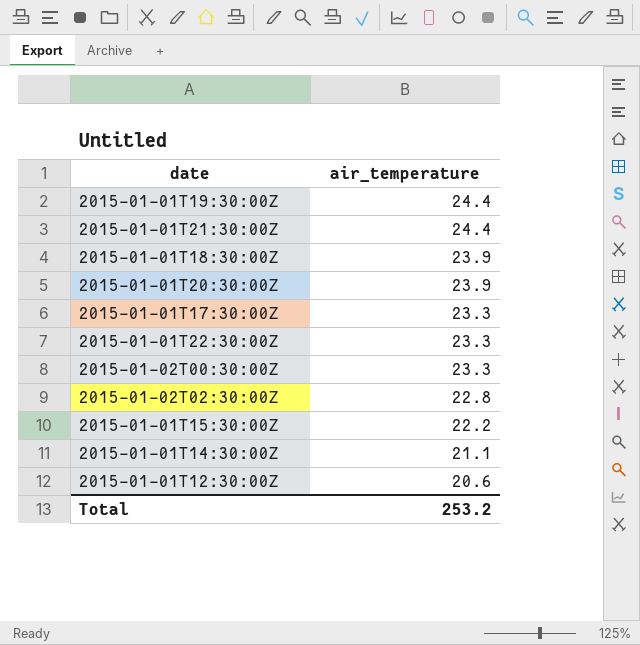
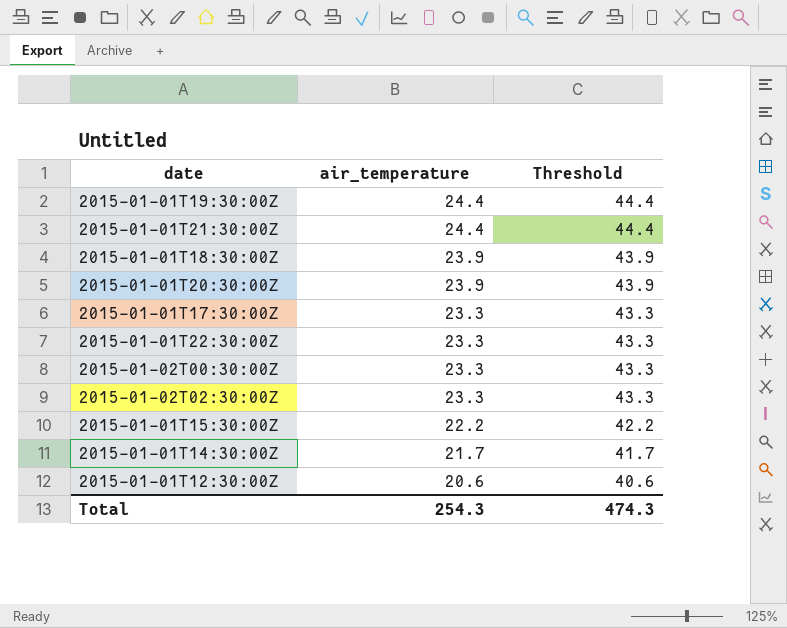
column Threshold | formula: none -> [air_temperature] + 20
2015-01-02T02:30:00Z | air_temperature: 22.8 -> 23.3
2015-01-01T14:30:00Z | air_temperature: 21.1 -> 21.7
Total | air_temperature: 253.2 -> 254.3

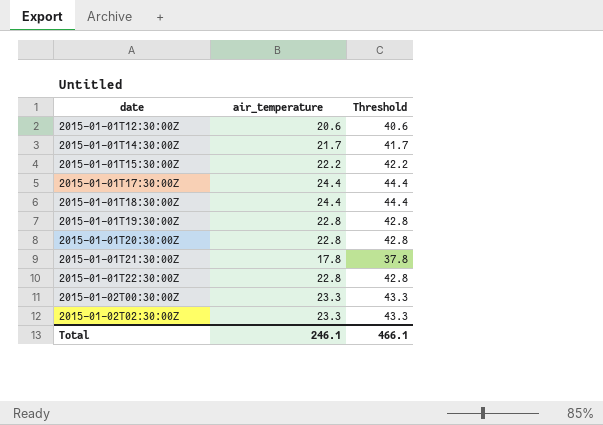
row order: air_temperature descending -> date ascending
2015-01-01T17:30:00Z | air_temperature: 23.3 -> 24.4
2015-01-01T17:30:00Z | Threshold: 43.3 -> 44.4
2015-01-01T18:30:00Z | air_temperature: 23.9 -> 24.4
2015-01-01T18:30:00Z | Threshold: 43.9 -> 44.4
2015-01-01T19:30:00Z | air_temperature: 24.4 -> 22.8
2015-01-01T19:30:00Z | Threshold: 44.4 -> 42.8
2015-01-01T20:30:00Z | air_temperature: 23.9 -> 22.8
2015-01-01T20:30:00Z | Threshold: 43.9 -> 42.8
2015-01-01T21:30:00Z | air_temperature: 24.4 -> 17.8
2015-01-01T21:30:00Z | Threshold: 44.4 -> 37.8
2015-01-01T22:30:00Z | air_temperature: 23.3 -> 22.8
2015-01-01T22:30:00Z | Threshold: 43.3 -> 42.8
Total | air_temperature: 254.3 -> 246.1
Total | Threshold: 474.3 -> 466.1

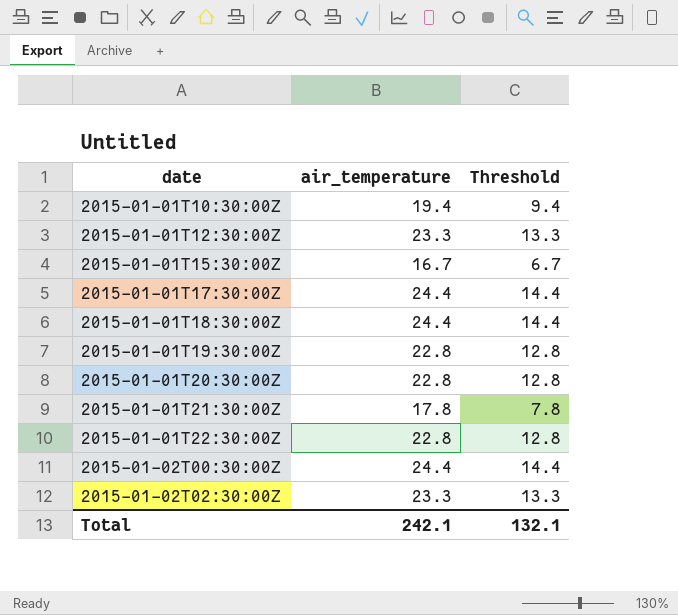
column Threshold | formula: [air_temperature] + 20 -> [air_temperature] - 10
row 2015-01-01T14:30:00Z: 21.7 | 41.7 -> none
row 2015-01-01T10:30:00Z: none -> 19.4 | 9.4
2015-01-01T12:30:00Z | air_temperature: 20.6 -> 23.3
2015-01-01T15:30:00Z | air_temperature: 22.2 -> 16.7
2015-01-02T00:30:00Z | air_temperature: 23.3 -> 24.4
Total | air_temperature: 246.1 -> 242.1
Total | Threshold: 466.1 -> 132.1

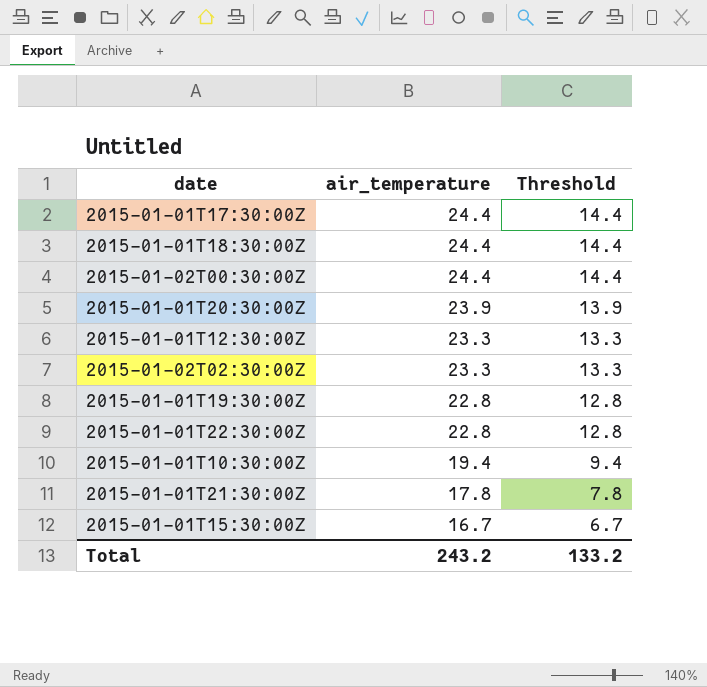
row order: date ascending -> air_temperature descending
2015-01-01T20:30:00Z | air_temperature: 22.8 -> 23.9
2015-01-01T20:30:00Z | Threshold: 12.8 -> 13.9
Total | air_temperature: 242.1 -> 243.2
Total | Threshold: 132.1 -> 133.2

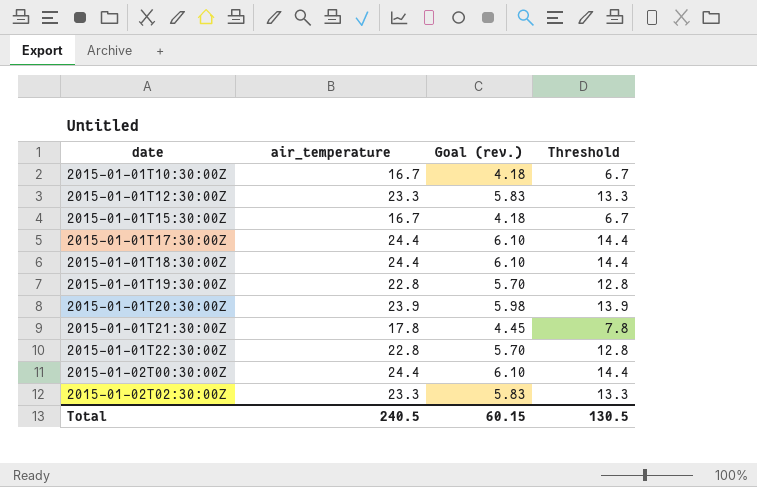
row order: air_temperature descending -> date ascending
column Goal (rev.) | formula: none -> [air_temperature] * 0.25
2015-01-01T10:30:00Z | air_temperature: 19.4 -> 16.7
2015-01-01T10:30:00Z | Threshold: 9.4 -> 6.7
Total | air_temperature: 243.2 -> 240.5
Total | Threshold: 133.2 -> 130.5

